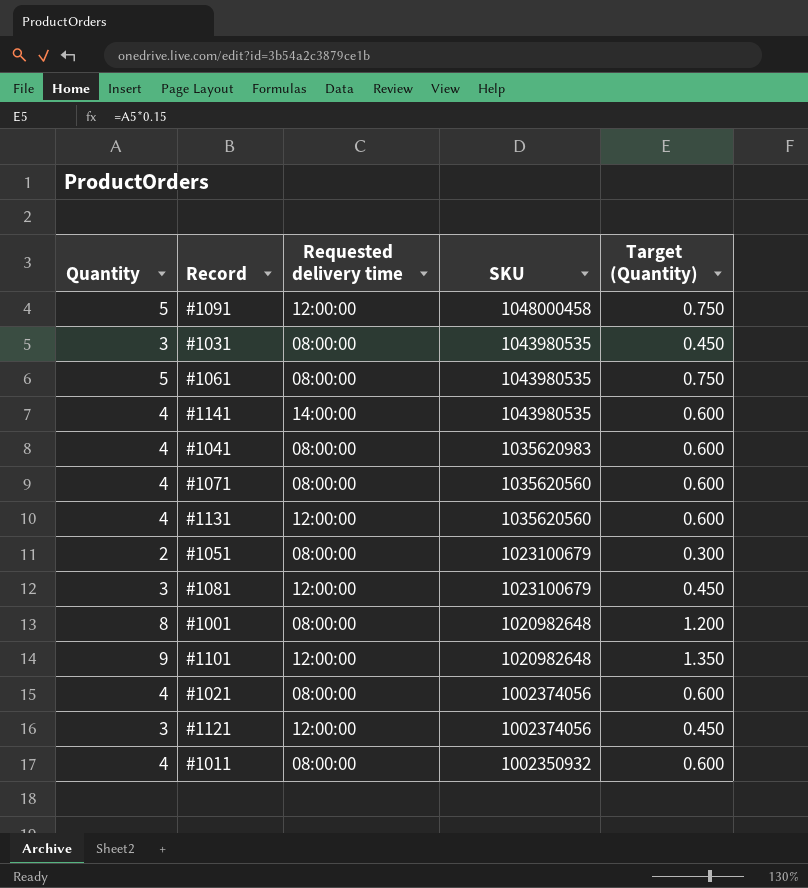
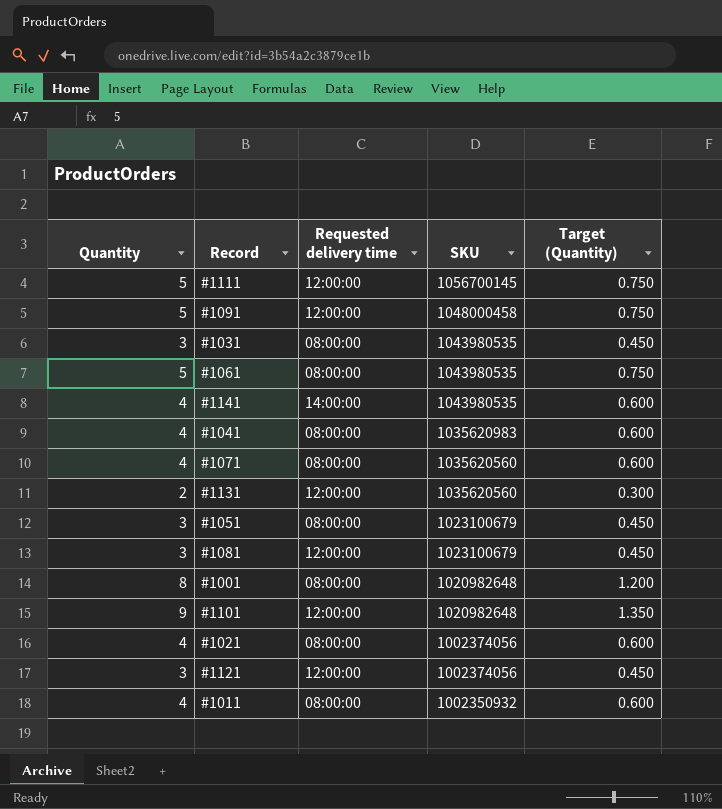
row #1111: none -> 5 | 12:00:00 | 1056700145 | 0.750
#1131 | Quantity: 4 -> 2
#1131 | Target (Quantity): 0.600 -> 0.300
#1051 | Quantity: 2 -> 3
#1051 | Target (Quantity): 0.300 -> 0.450

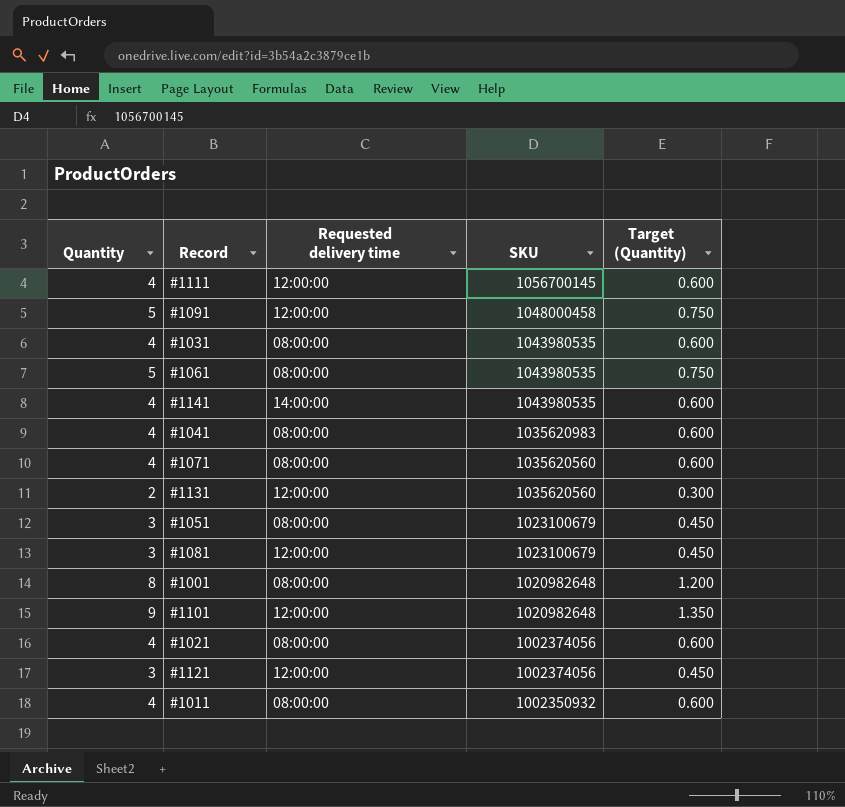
#1111 | Quantity: 5 -> 4
#1111 | Target (Quantity): 0.750 -> 0.600
#1031 | Quantity: 3 -> 4
#1031 | Target (Quantity): 0.450 -> 0.600

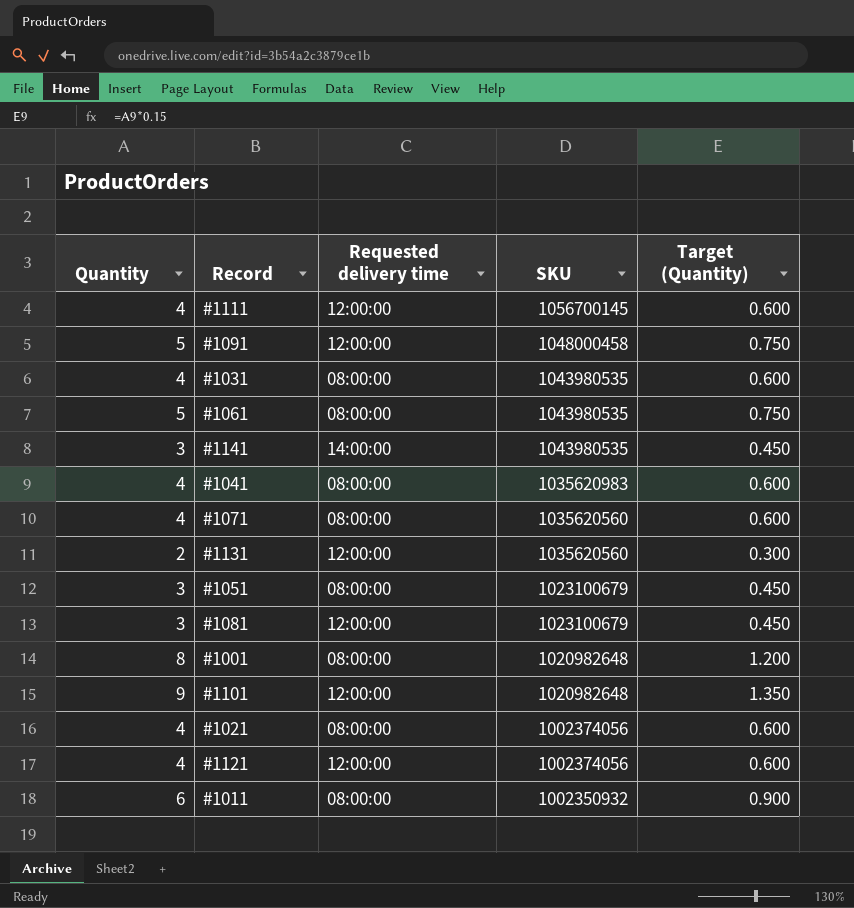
#1141 | Quantity: 4 -> 3
#1141 | Target (Quantity): 0.600 -> 0.450
#1121 | Quantity: 3 -> 4
#1121 | Target (Quantity): 0.450 -> 0.600
#1011 | Quantity: 4 -> 6
#1011 | Target (Quantity): 0.600 -> 0.900

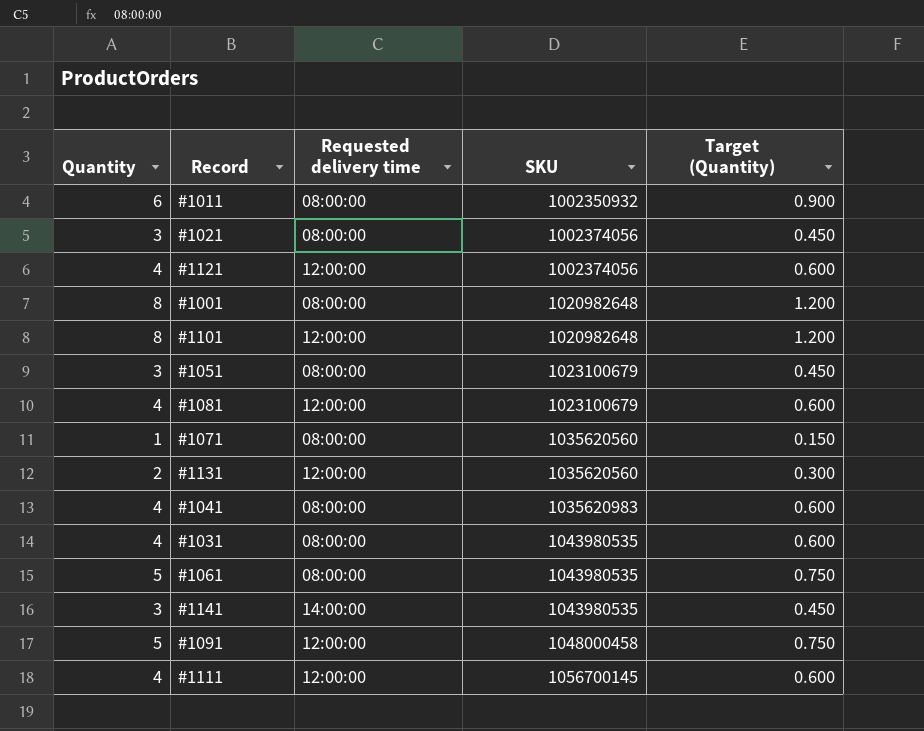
row order: SKU descending -> SKU ascending
#1021 | Quantity: 4 -> 3
#1021 | Target (Quantity): 0.600 -> 0.450
#1101 | Quantity: 9 -> 8
#1101 | Target (Quantity): 1.350 -> 1.200
#1081 | Quantity: 3 -> 4
#1081 | Target (Quantity): 0.450 -> 0.600
#1071 | Quantity: 4 -> 1
#1071 | Target (Quantity): 0.600 -> 0.150

